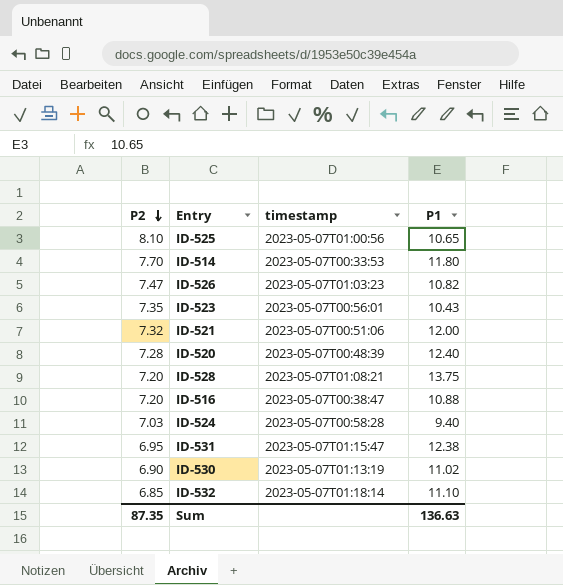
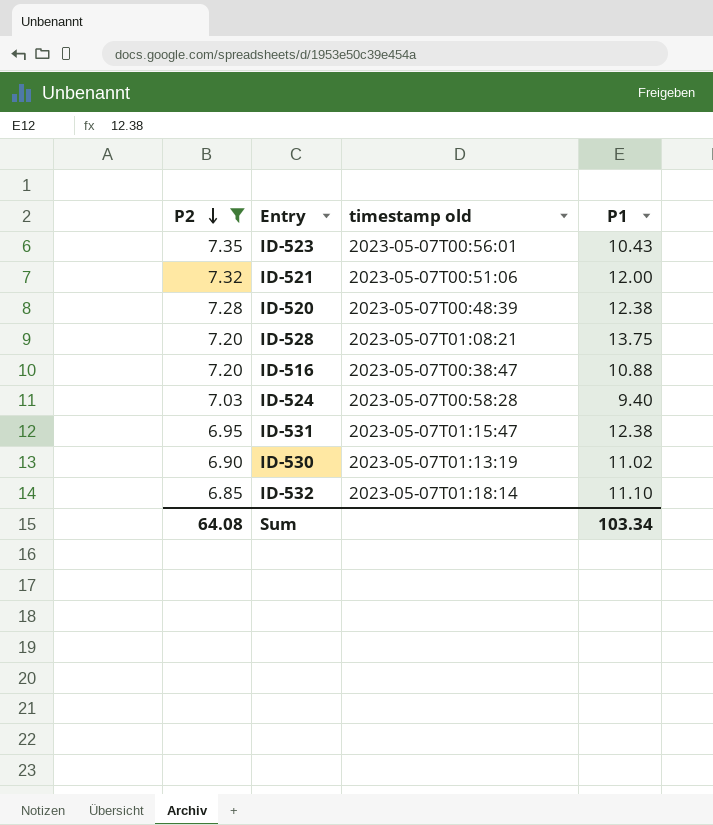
filter: none -> P2 <= 7.35
column name: timestamp -> timestamp old
ID-520 | P1: 12.40 -> 12.38
Sum | P2: 87.35 -> 64.08
Sum | P1: 136.63 -> 103.34

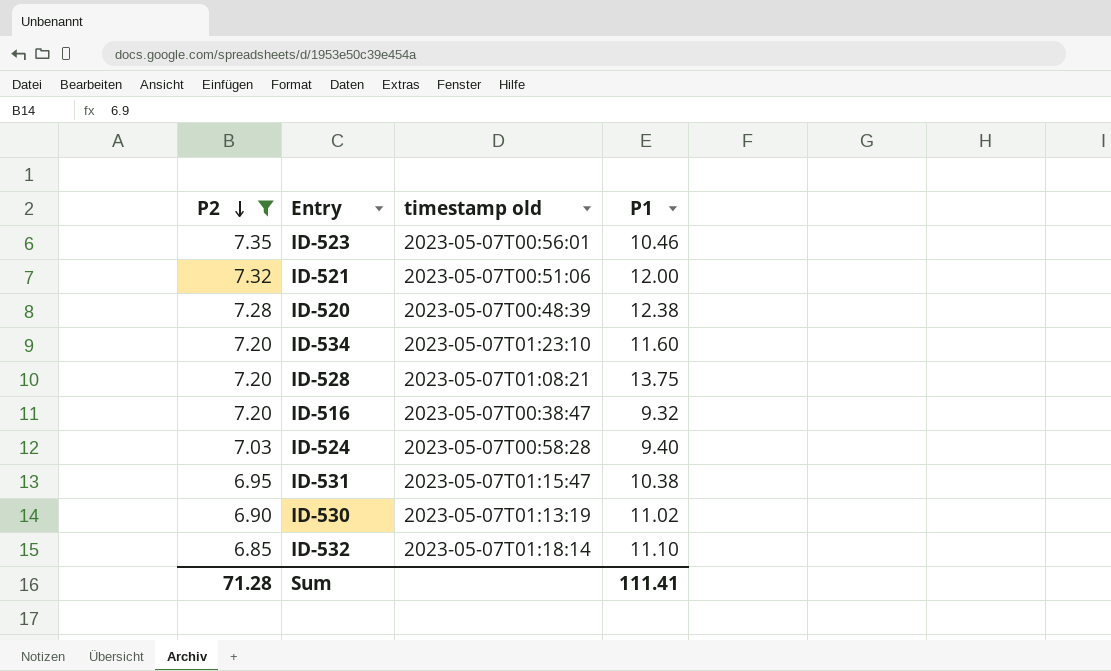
ID-523 | P1: 10.43 -> 10.46
row ID-534: none -> 7.20 | 2023-05-07T01:23:10 | 11.60
ID-516 | P1: 10.88 -> 9.32
ID-531 | P1: 12.38 -> 10.38
Sum | P2: 64.08 -> 71.28
Sum | P1: 103.34 -> 111.41

